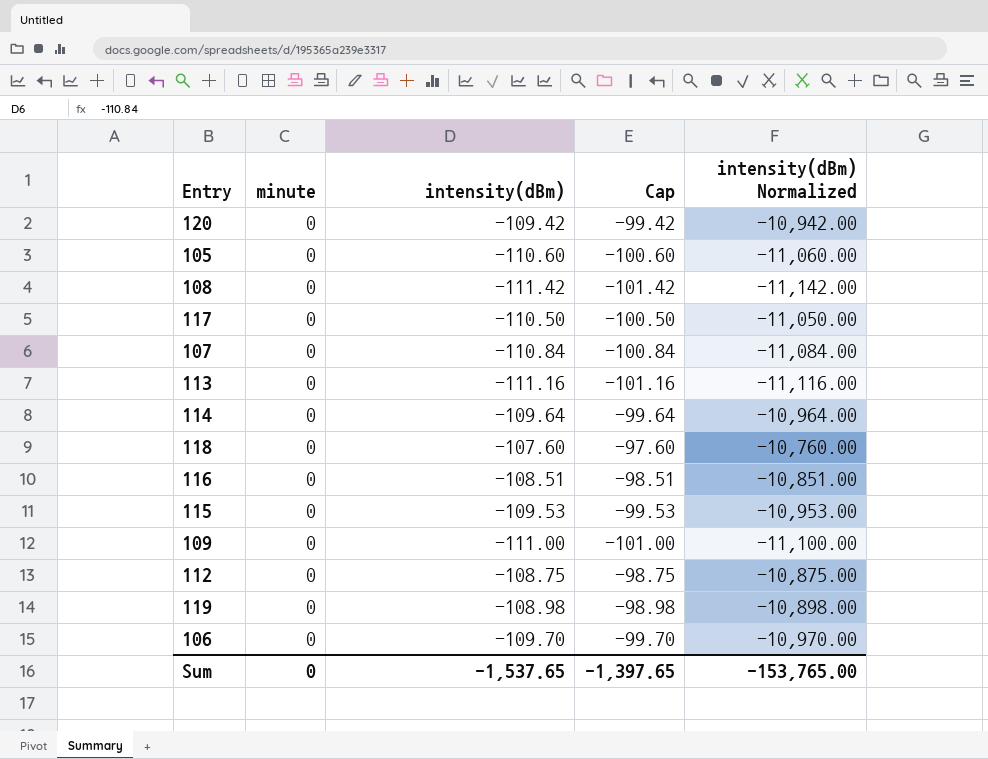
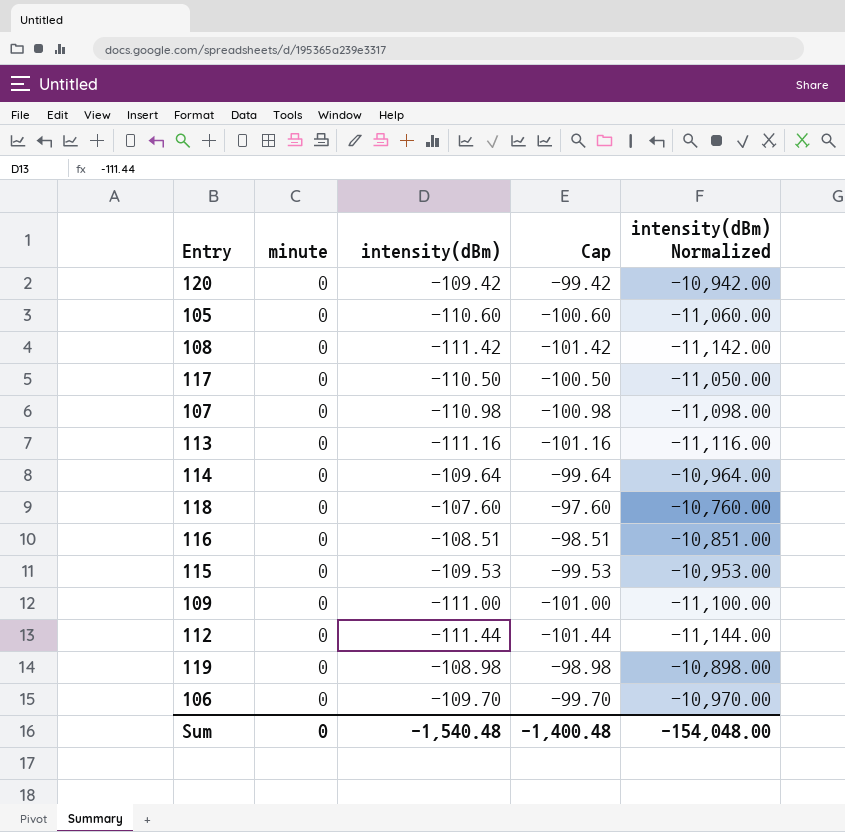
107 | intensity(dBm): -110.84 -> -110.98
107 | Cap: -100.84 -> -100.98
107 | intensity(dBm) Normalized: -11,084.00 -> -11,098.00
112 | intensity(dBm): -108.75 -> -111.44
112 | Cap: -98.75 -> -101.44
112 | intensity(dBm) Normalized: -10,875.00 -> -11,144.00
Sum | intensity(dBm): -1,537.65 -> -1,540.48
Sum | Cap: -1,397.65 -> -1,400.48
Sum | intensity(dBm) Normalized: -153,765.00 -> -154,048.00

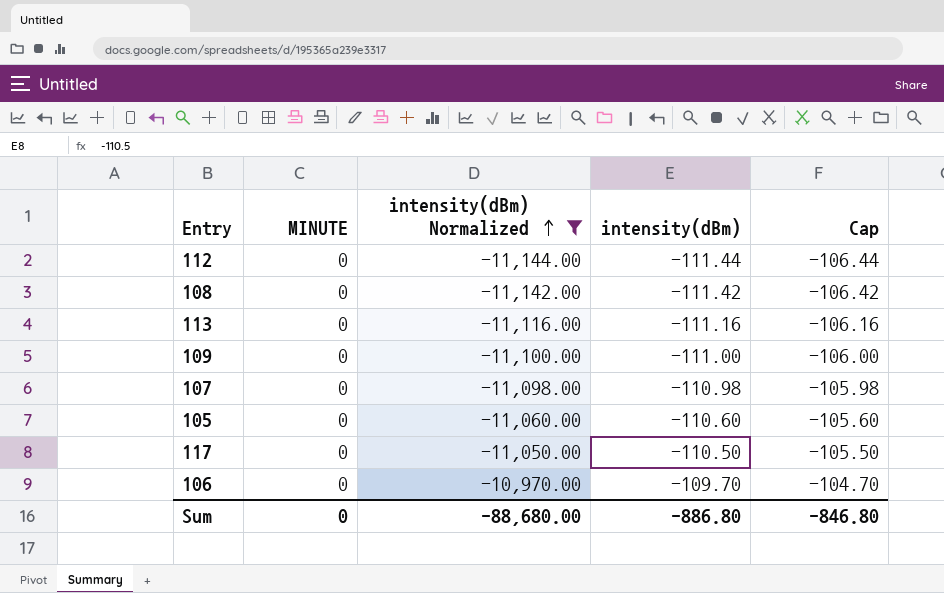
filter: none -> intensity(dBm) Normalized <= -10,970.00
row order: none -> intensity(dBm) Normalized ascending
column name: minute -> MINUTE
column intensity(dBm) Normalized | position: 5 -> 3
column Cap | formula: [intensity(dBm)] + 10 -> [intensity(dBm)] + 5
Sum | intensity(dBm) Normalized: -154,048.00 -> -88,680.00
Sum | intensity(dBm): -1,540.48 -> -886.80
Sum | Cap: -1,400.48 -> -846.80

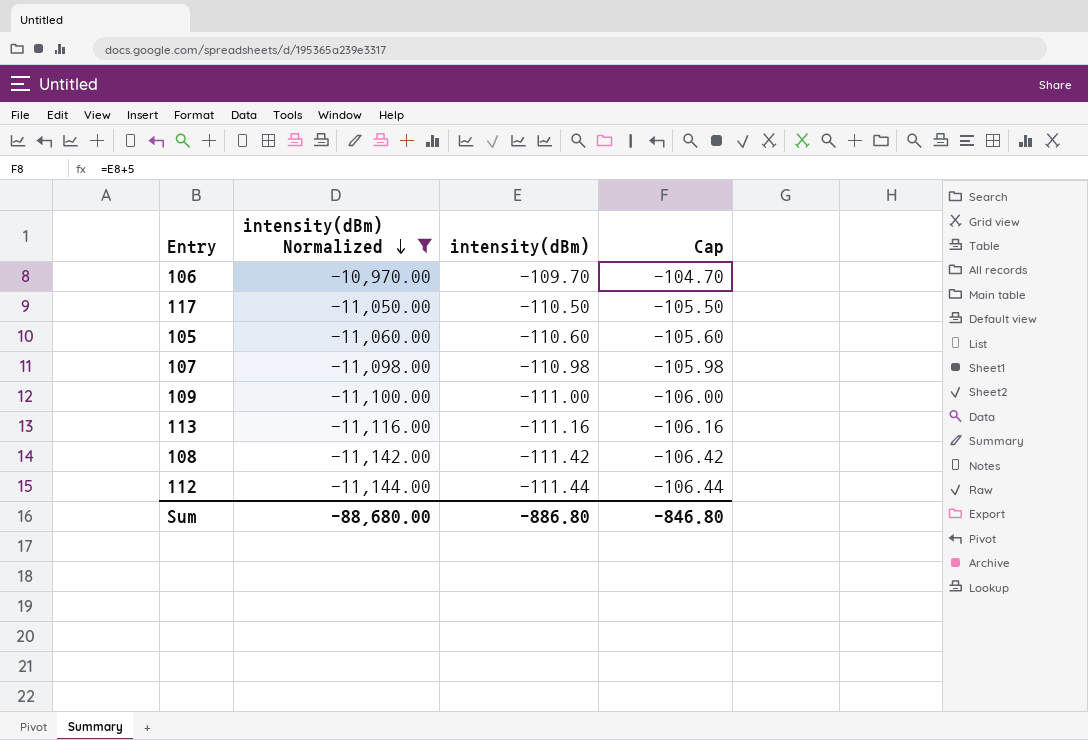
row order: intensity(dBm) Normalized ascending -> intensity(dBm) Normalized descending
column MINUTE | position: 2 -> none

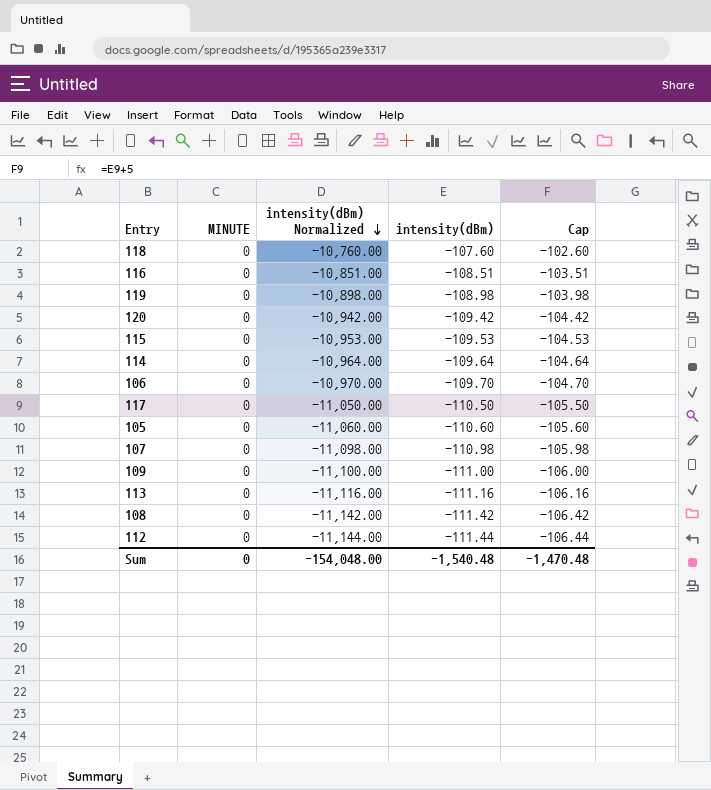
filter: intensity(dBm) Normalized <= -10,970.00 -> none
column MINUTE | position: none -> 2
Sum | intensity(dBm) Normalized: -88,680.00 -> -154,048.00
Sum | intensity(dBm): -886.80 -> -1,540.48
Sum | Cap: -846.80 -> -1,470.48

